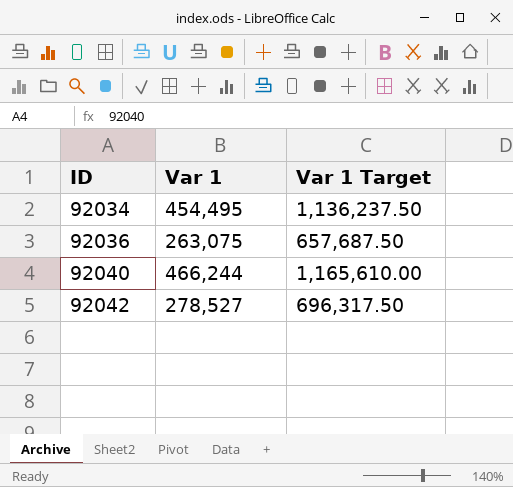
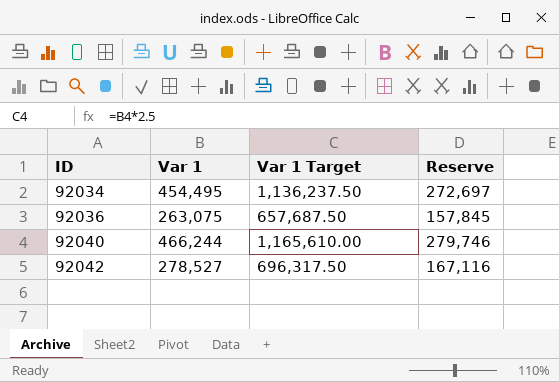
column Reserve | formula: none -> [Var 1] * 0.6

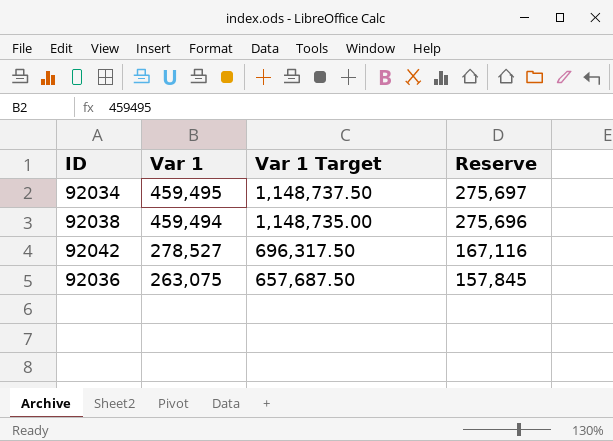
row order: ID ascending -> Var 1 descending
row 92040: 466,244 | 1,165,610.00 | 279,746 -> none
92034 | Var 1: 454,495 -> 459,495
92034 | Var 1 Target: 1,136,237.50 -> 1,148,737.50
92034 | Reserve: 272,697 -> 275,697
row 92038: none -> 459,494 | 1,148,735.00 | 275,696

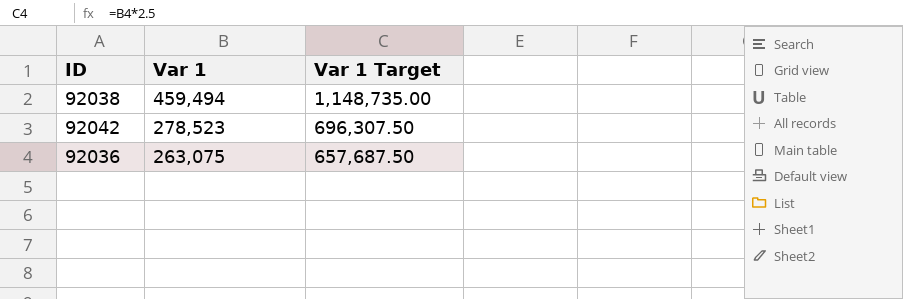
column Reserve | formula: [Var 1] * 0.6 -> none
row 92034: 459,495 | 1,148,737.50 | 275,697 -> none
92042 | Var 1: 278,527 -> 278,523
92042 | Var 1 Target: 696,317.50 -> 696,307.50

